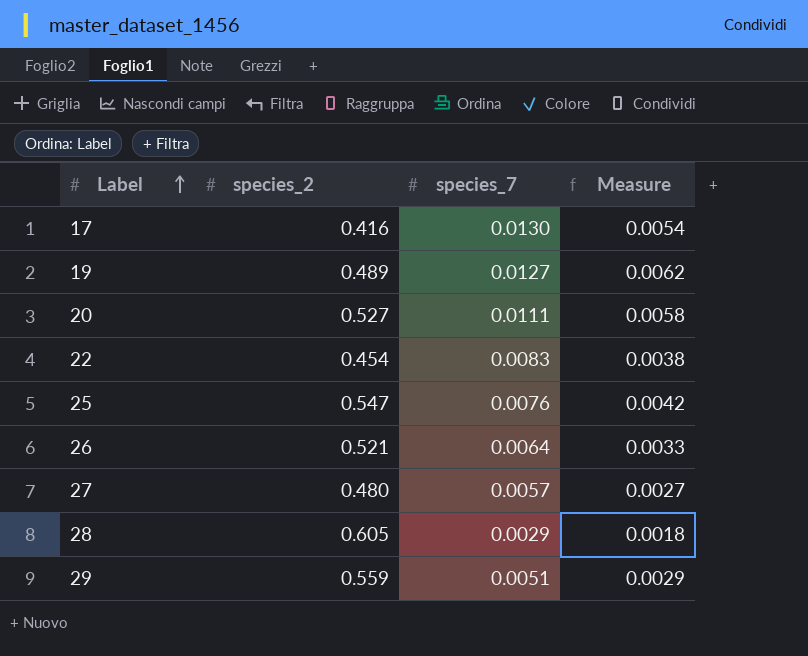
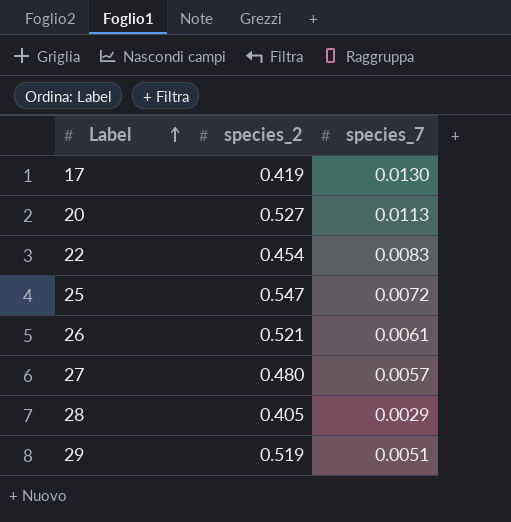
column Measure | formula: [species_2] * [species_7] -> none
row 19: 0.489 | 0.0127 | 0.0062 -> none
17 | species_2: 0.416 -> 0.419
20 | species_7: 0.0111 -> 0.0113
25 | species_7: 0.0076 -> 0.0072
26 | species_7: 0.0064 -> 0.0061
28 | species_2: 0.605 -> 0.405
29 | species_2: 0.559 -> 0.519

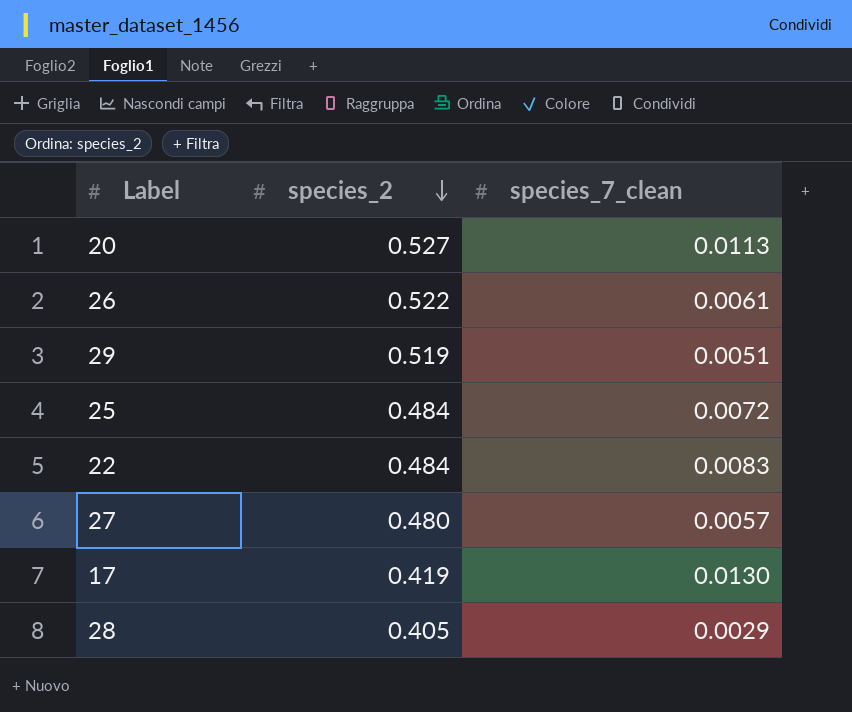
row order: Label ascending -> species_2 descending
column name: species_7 -> species_7_clean
26 | species_2: 0.521 -> 0.522
25 | species_2: 0.547 -> 0.484
22 | species_2: 0.454 -> 0.484

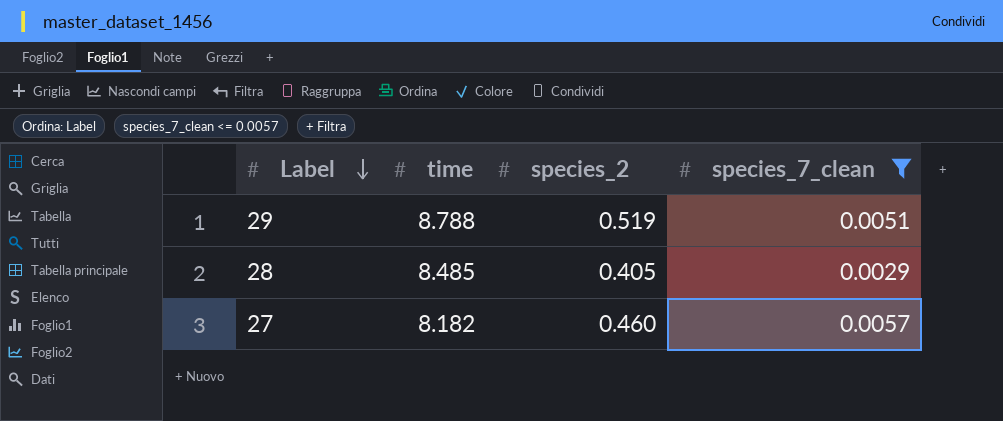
filter: none -> species_7_clean <= 0.0057
row order: species_2 descending -> Label descending
column time | position: none -> 2
27 | species_2: 0.480 -> 0.460

